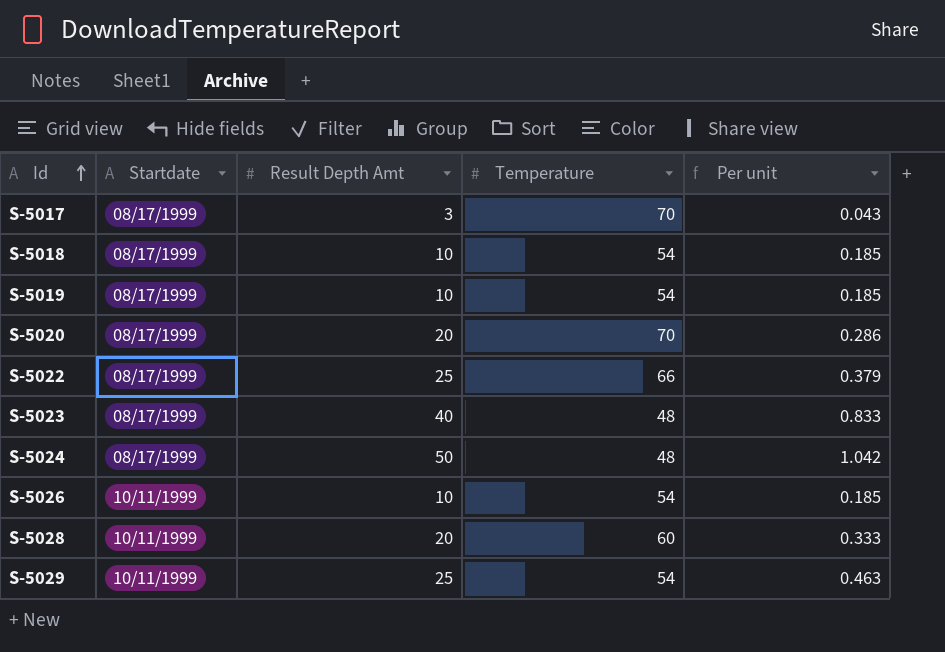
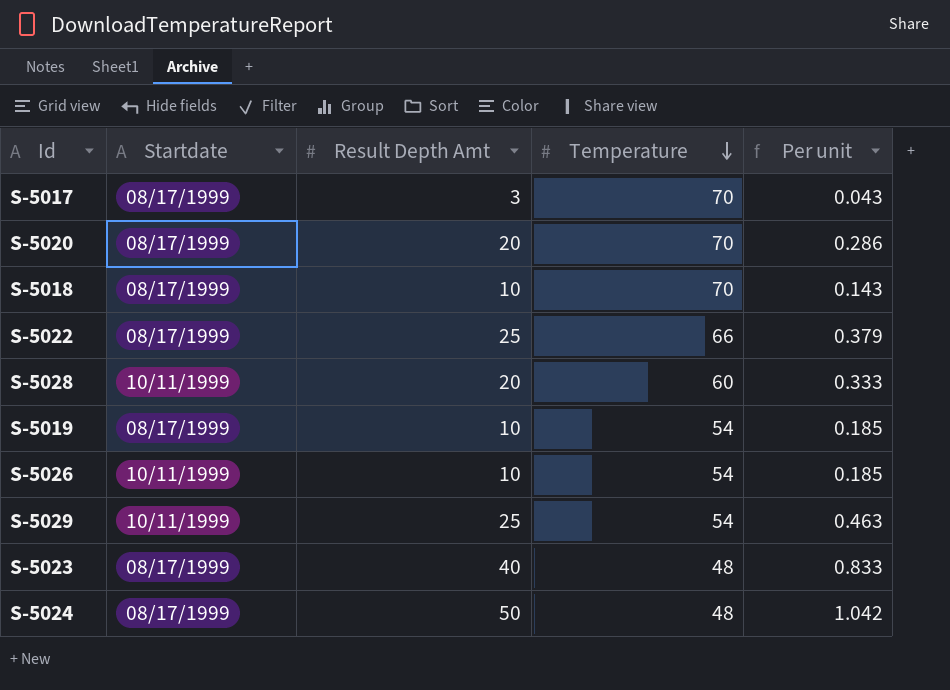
row order: Id ascending -> Temperature descending
S-5018 | Temperature: 54 -> 70
S-5018 | Per unit: 0.185 -> 0.143

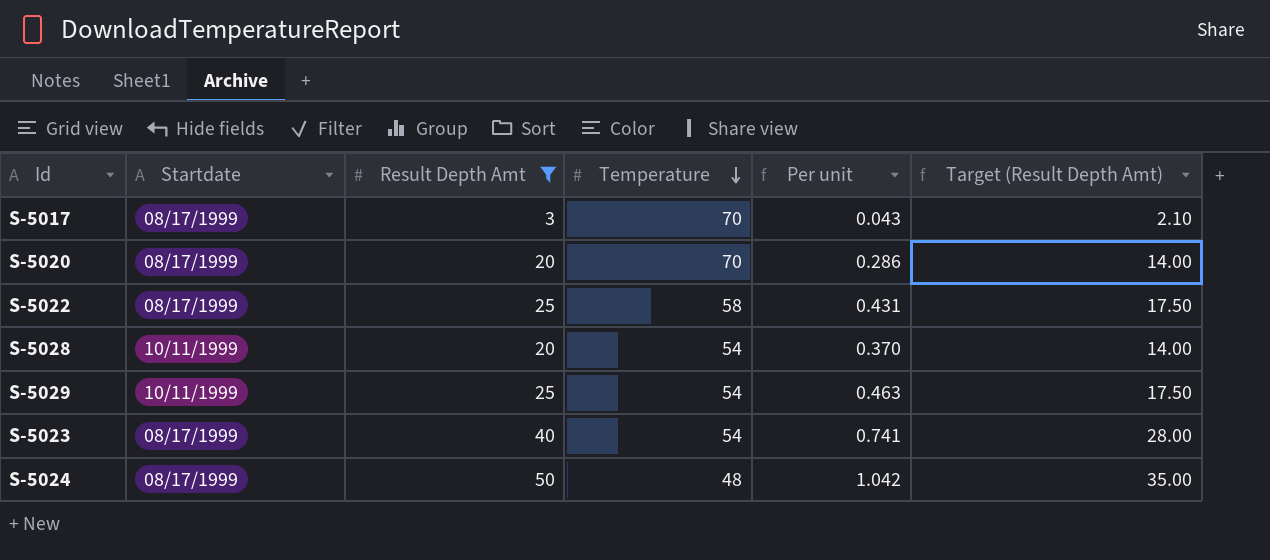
filter: none -> Result Depth Amt != 10
column Target (Result Depth Amt) | formula: none -> [Result Depth Amt] * 0.7
S-5022 | Temperature: 66 -> 58
S-5022 | Per unit: 0.379 -> 0.431
S-5028 | Temperature: 60 -> 54
S-5028 | Per unit: 0.333 -> 0.370
S-5023 | Temperature: 48 -> 54
S-5023 | Per unit: 0.833 -> 0.741

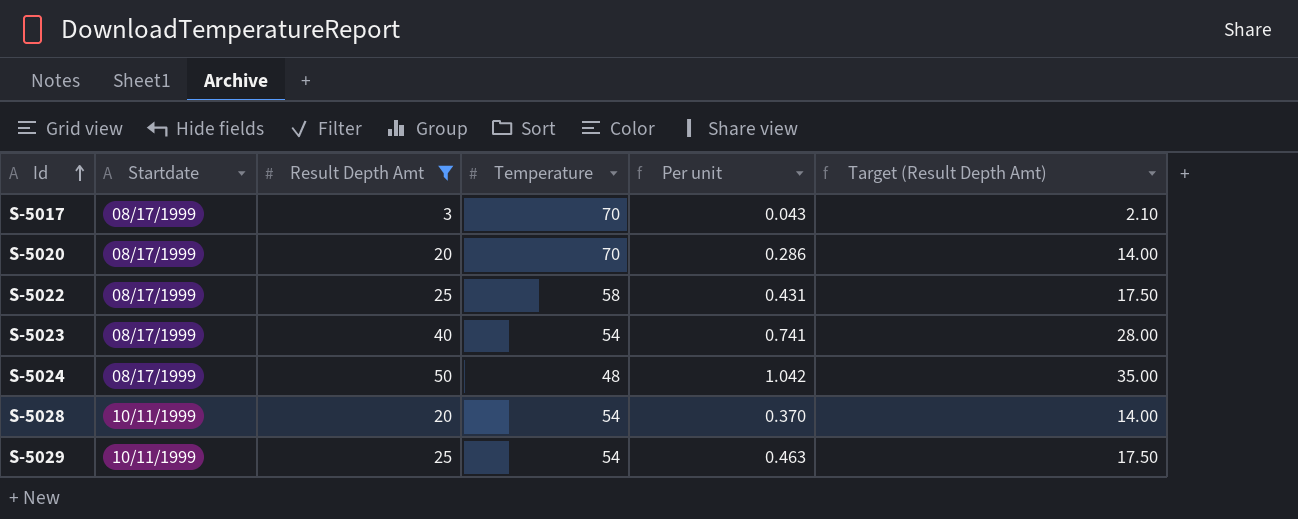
row order: Temperature descending -> Id ascending

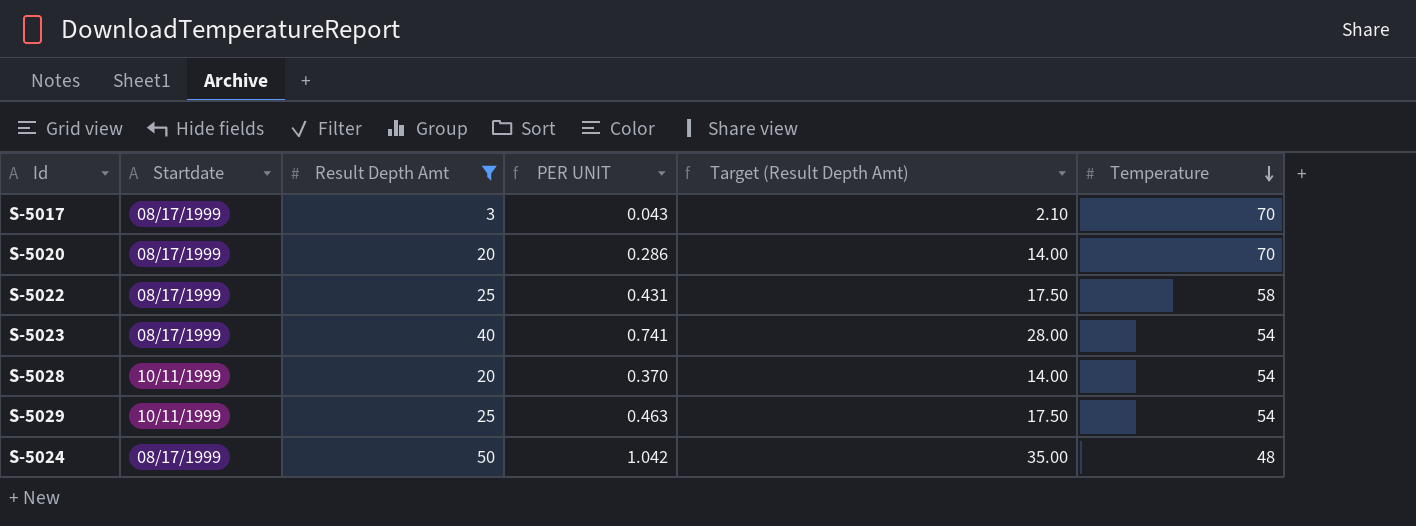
row order: Id ascending -> Temperature descending
column name: Per unit -> PER UNIT
column Temperature | position: 4 -> 6

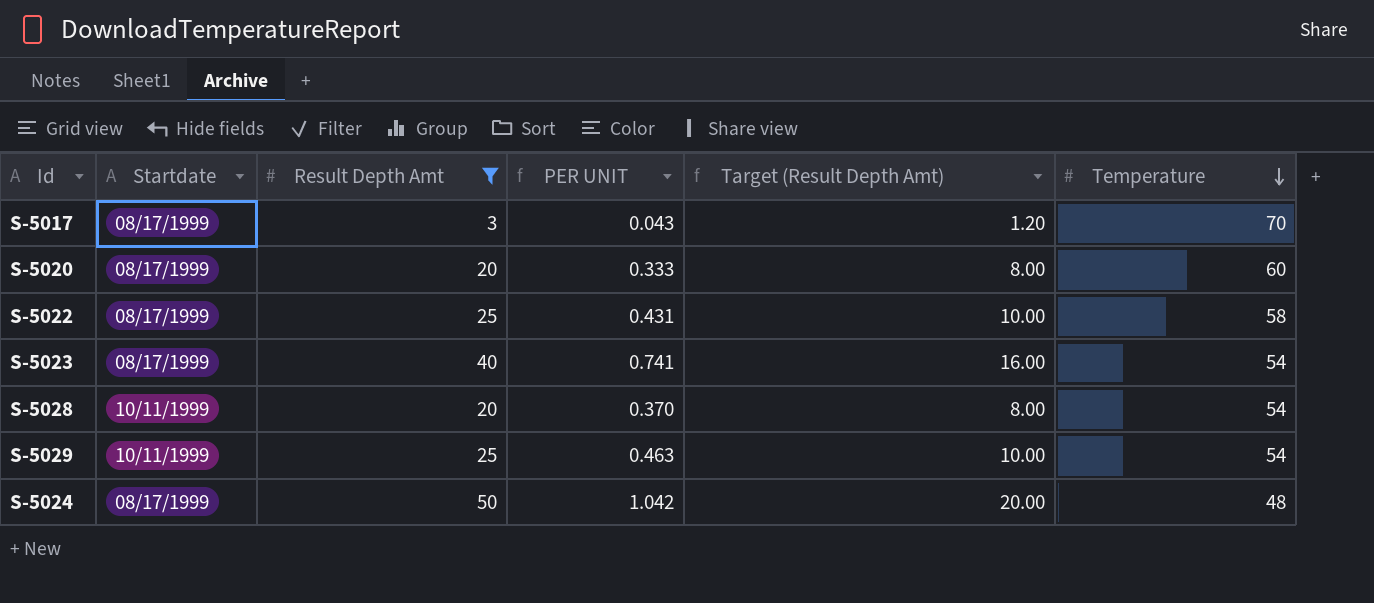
column Target (Result Depth Amt) | formula: [Result Depth Amt] * 0.7 -> [Result Depth Amt] * 0.4
S-5020 | PER UNIT: 0.286 -> 0.333
S-5020 | Temperature: 70 -> 60

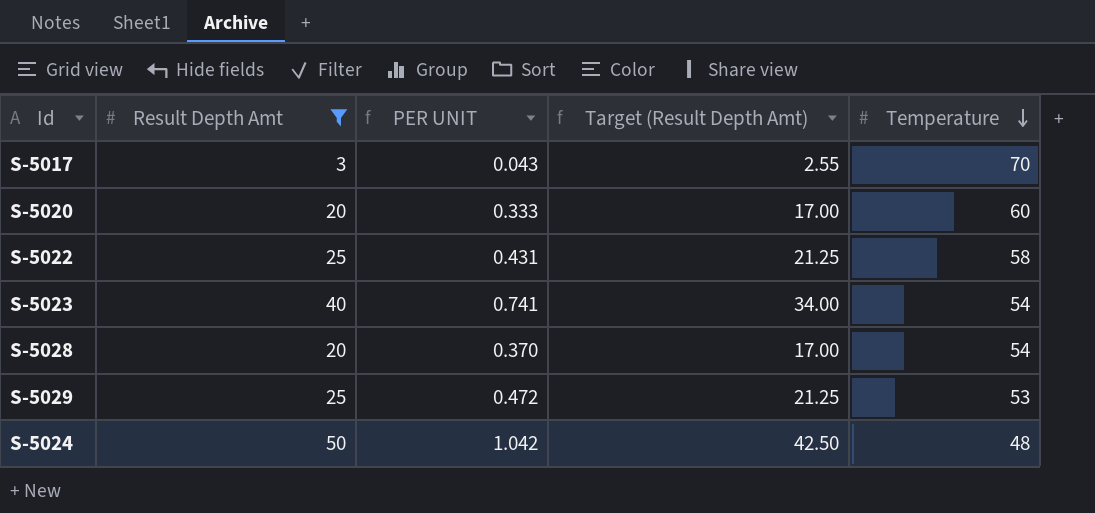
column Startdate | position: 2 -> none
column Target (Result Depth Amt) | formula: [Result Depth Amt] * 0.4 -> [Result Depth Amt] * 0.85
S-5029 | PER UNIT: 0.463 -> 0.472
S-5029 | Temperature: 54 -> 53

